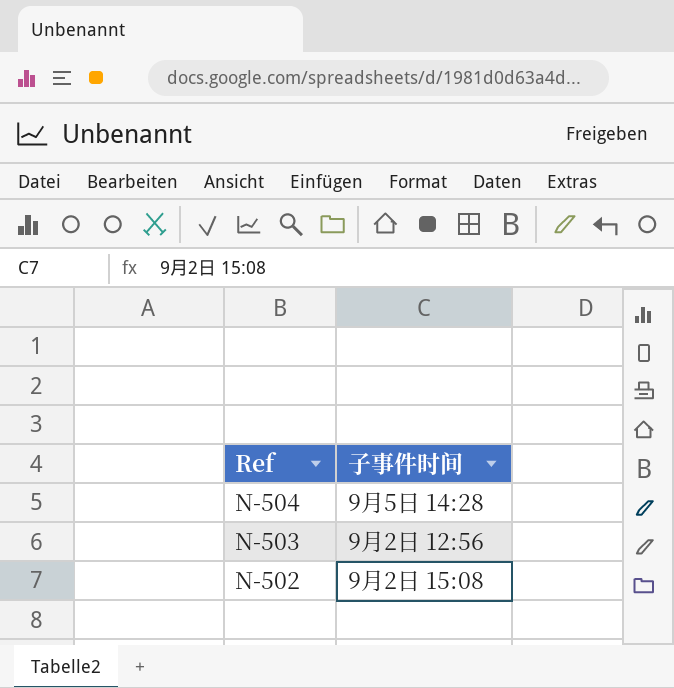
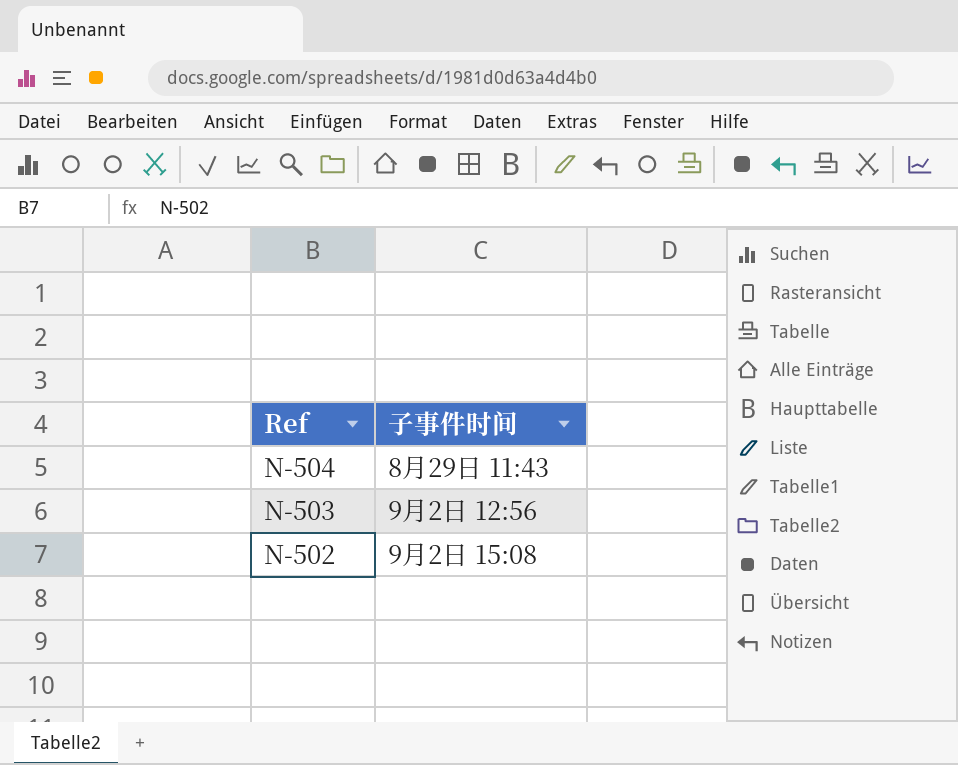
N-504 | 子事件时间: 9月5日 14:28 -> 8月29日 11:43

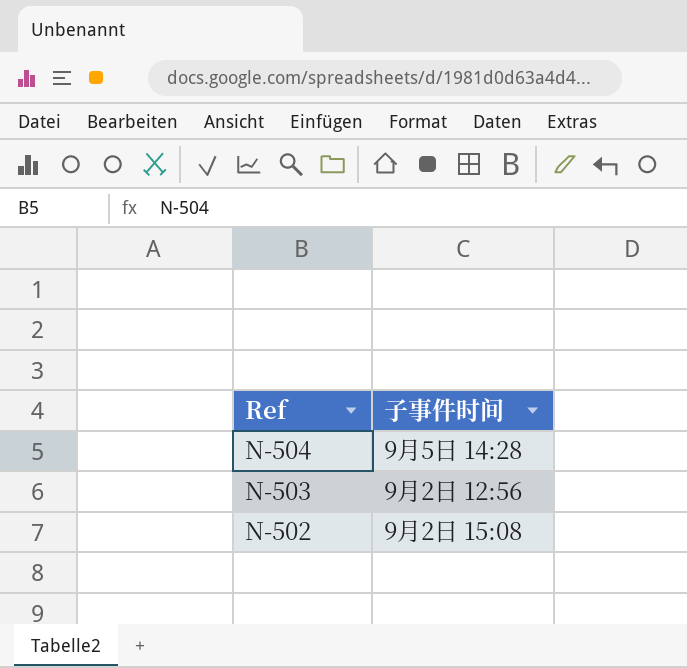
N-504 | 子事件时间: 8月29日 11:43 -> 9月5日 14:28

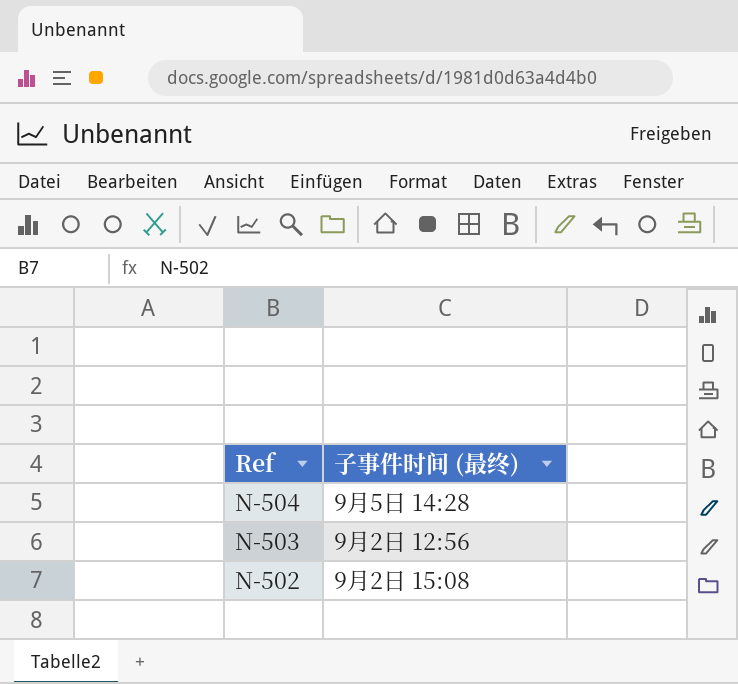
column name: 子事件时间 -> 子事件时间 (最终)

